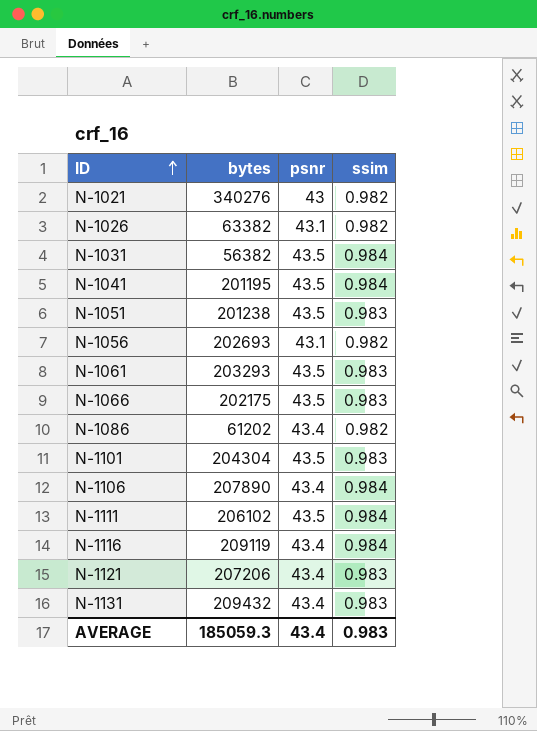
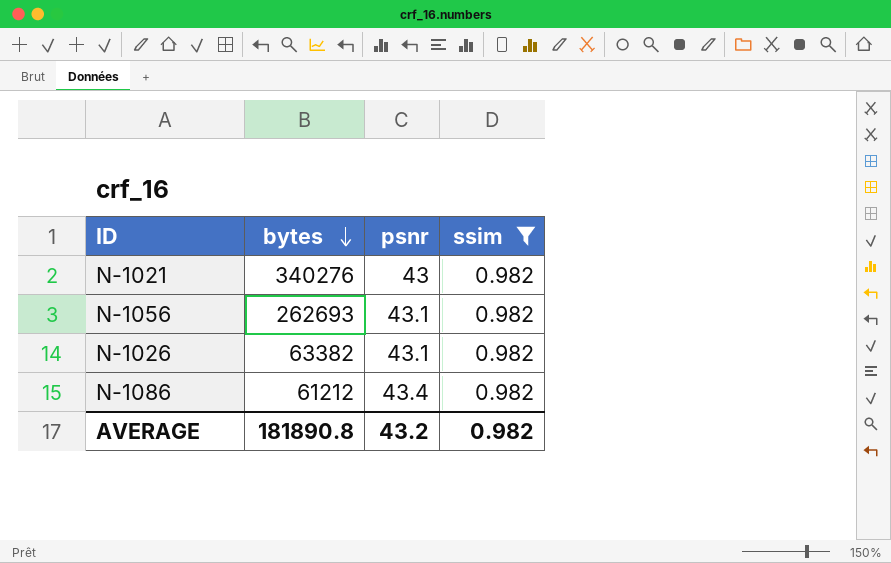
filter: none -> ssim = 0.982
row order: ID ascending -> bytes descending
N-1056 | bytes: 202693 -> 262693
N-1086 | bytes: 61202 -> 61212
AVERAGE | bytes: 185059.3 -> 181890.8
AVERAGE | psnr: 43.4 -> 43.2
AVERAGE | ssim: 0.983 -> 0.982

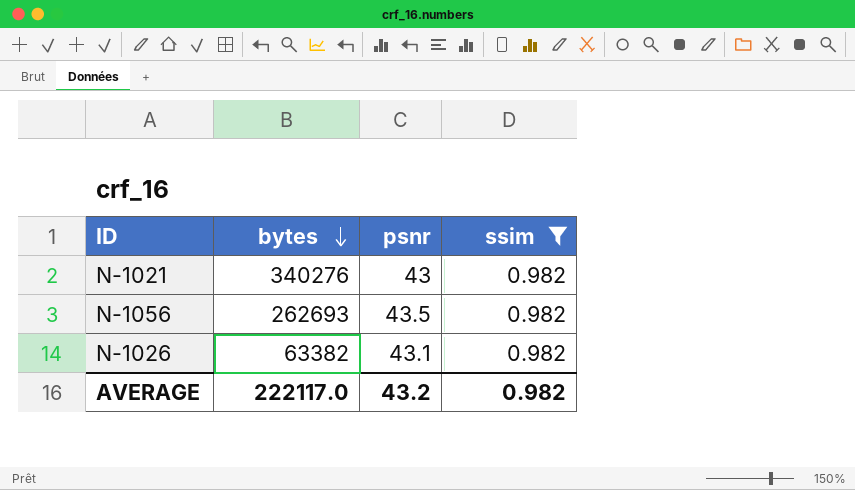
row N-1086: 61212 | 43.4 | 0.982 -> none
N-1056 | psnr: 43.1 -> 43.5
AVERAGE | bytes: 181890.8 -> 222117.0

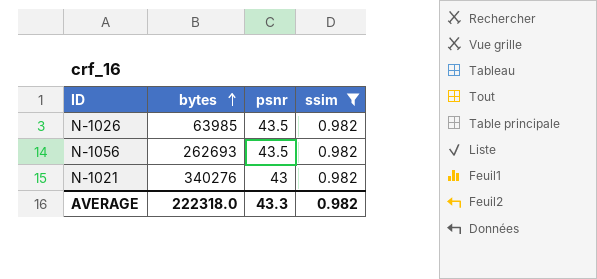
row order: bytes descending -> bytes ascending
N-1026 | bytes: 63382 -> 63985
N-1026 | psnr: 43.1 -> 43.5
AVERAGE | bytes: 222117.0 -> 222318.0
AVERAGE | psnr: 43.2 -> 43.3

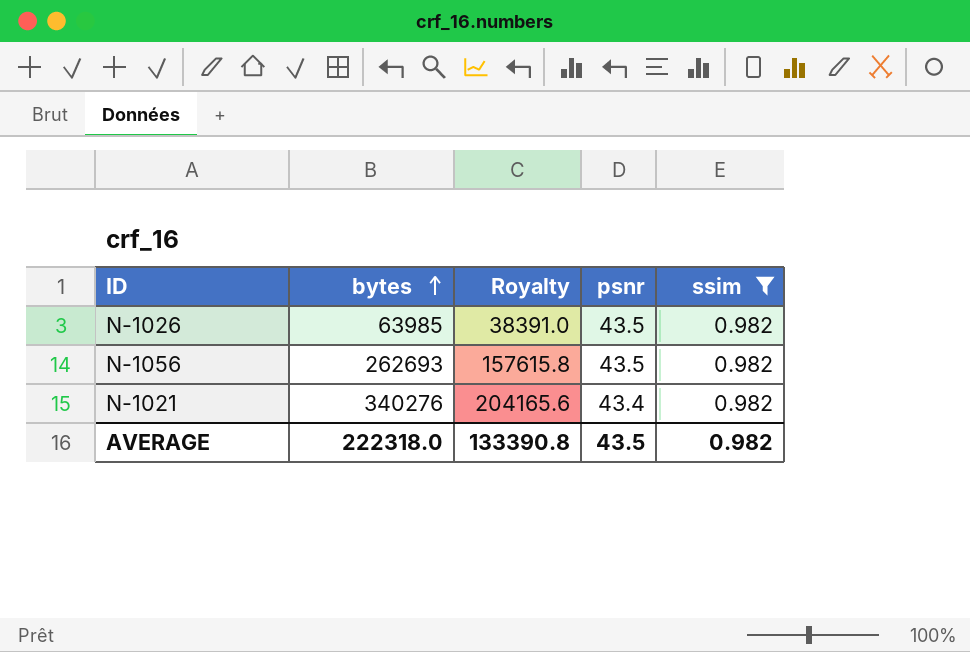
column Royalty | formula: none -> [bytes] * 0.6
N-1021 | psnr: 43 -> 43.4
AVERAGE | psnr: 43.3 -> 43.5

